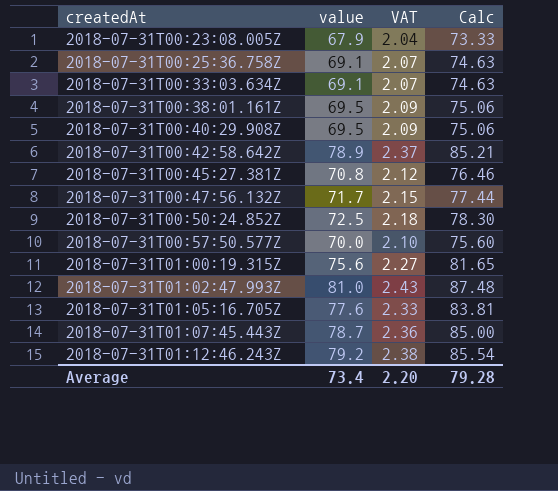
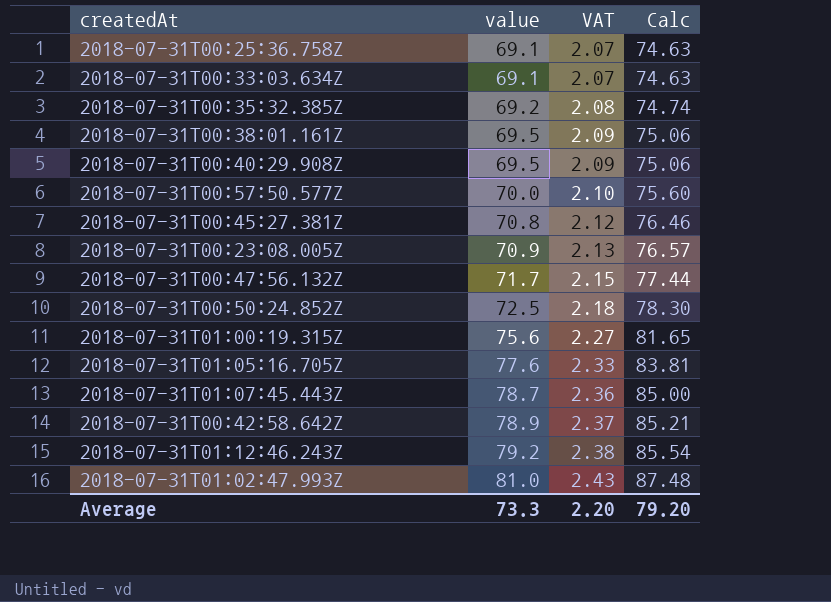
row order: createdAt ascending -> value ascending
row 2018-07-31T00:35:32.385Z: none -> 69.2 | 2.08 | 74.74
2018-07-31T00:23:08.005Z | value: 67.9 -> 70.9
2018-07-31T00:23:08.005Z | VAT: 2.04 -> 2.13
2018-07-31T00:23:08.005Z | Calc: 73.33 -> 76.57
Average | value: 73.4 -> 73.3
Average | Calc: 79.28 -> 79.20

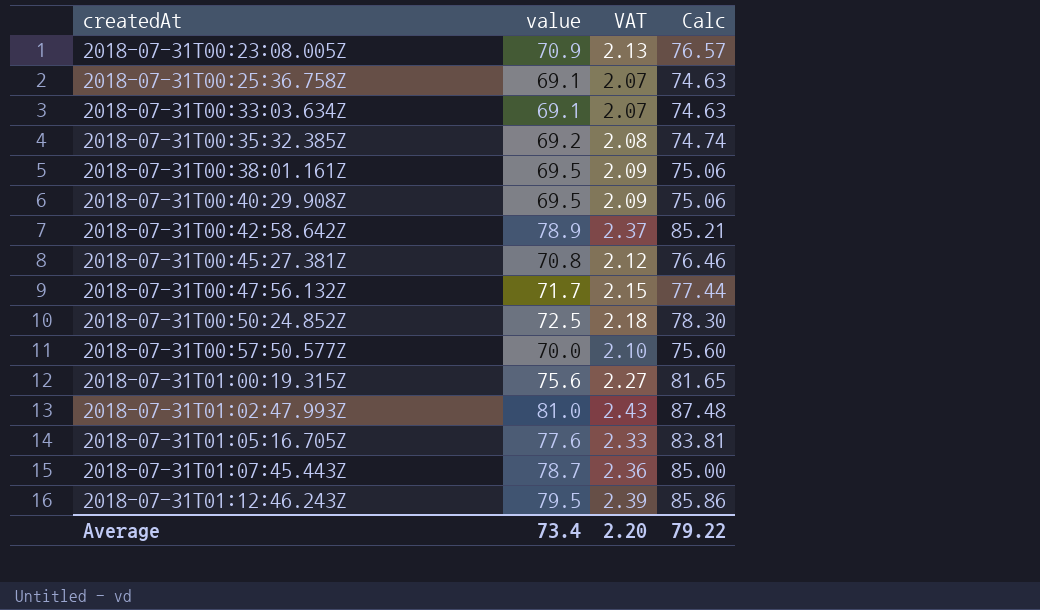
row order: value ascending -> createdAt ascending
2018-07-31T01:12:46.243Z | value: 79.2 -> 79.5
2018-07-31T01:12:46.243Z | VAT: 2.38 -> 2.39
2018-07-31T01:12:46.243Z | Calc: 85.54 -> 85.86
Average | value: 73.3 -> 73.4
Average | Calc: 79.20 -> 79.22

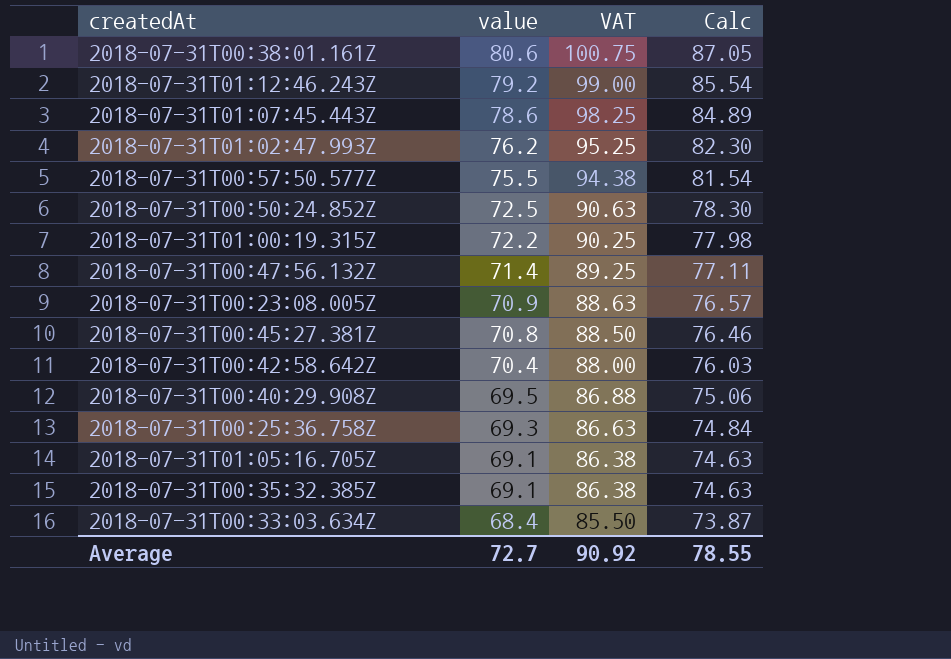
row order: createdAt ascending -> value descending
column VAT | formula: [value] * 0.03 -> [value] * 1.25
2018-07-31T00:38:01.161Z | value: 69.5 -> 80.6
2018-07-31T00:38:01.161Z | Calc: 75.06 -> 87.05
2018-07-31T01:12:46.243Z | value: 79.5 -> 79.2
2018-07-31T01:12:46.243Z | Calc: 85.86 -> 85.54
2018-07-31T01:07:45.443Z | value: 78.7 -> 78.6
2018-07-31T01:07:45.443Z | Calc: 85.00 -> 84.89
2018-07-31T01:02:47.993Z | value: 81.0 -> 76.2
2018-07-31T01:02:47.993Z | Calc: 87.48 -> 82.30
2018-07-31T00:57:50.577Z | value: 70.0 -> 75.5
2018-07-31T00:57:50.577Z | Calc: 75.60 -> 81.54
2018-07-31T01:00:19.315Z | value: 75.6 -> 72.2
2018-07-31T01:00:19.315Z | Calc: 81.65 -> 77.98
2018-07-31T00:47:56.132Z | value: 71.7 -> 71.4
2018-07-31T00:47:56.132Z | Calc: 77.44 -> 77.11
2018-07-31T00:42:58.642Z | value: 78.9 -> 70.4
2018-07-31T00:42:58.642Z | Calc: 85.21 -> 76.03
2018-07-31T00:25:36.758Z | value: 69.1 -> 69.3
2018-07-31T00:25:36.758Z | Calc: 74.63 -> 74.84
2018-07-31T01:05:16.705Z | value: 77.6 -> 69.1
2018-07-31T01:05:16.705Z | Calc: 83.81 -> 74.63
2018-07-31T00:35:32.385Z | value: 69.2 -> 69.1
2018-07-31T00:35:32.385Z | Calc: 74.74 -> 74.63
2018-07-31T00:33:03.634Z | value: 69.1 -> 68.4
2018-07-31T00:33:03.634Z | Calc: 74.63 -> 73.87
Average | value: 73.4 -> 72.7
Average | VAT: 2.20 -> 90.92
Average | Calc: 79.22 -> 78.55

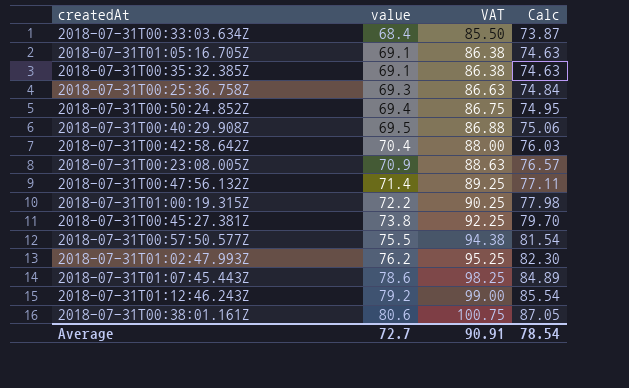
row order: value descending -> value ascending
2018-07-31T00:50:24.852Z | value: 72.5 -> 69.4
2018-07-31T00:50:24.852Z | VAT: 90.63 -> 86.75
2018-07-31T00:50:24.852Z | Calc: 78.30 -> 74.95
2018-07-31T00:45:27.381Z | value: 70.8 -> 73.8
2018-07-31T00:45:27.381Z | VAT: 88.50 -> 92.25
2018-07-31T00:45:27.381Z | Calc: 76.46 -> 79.70
Average | VAT: 90.92 -> 90.91
Average | Calc: 78.55 -> 78.54

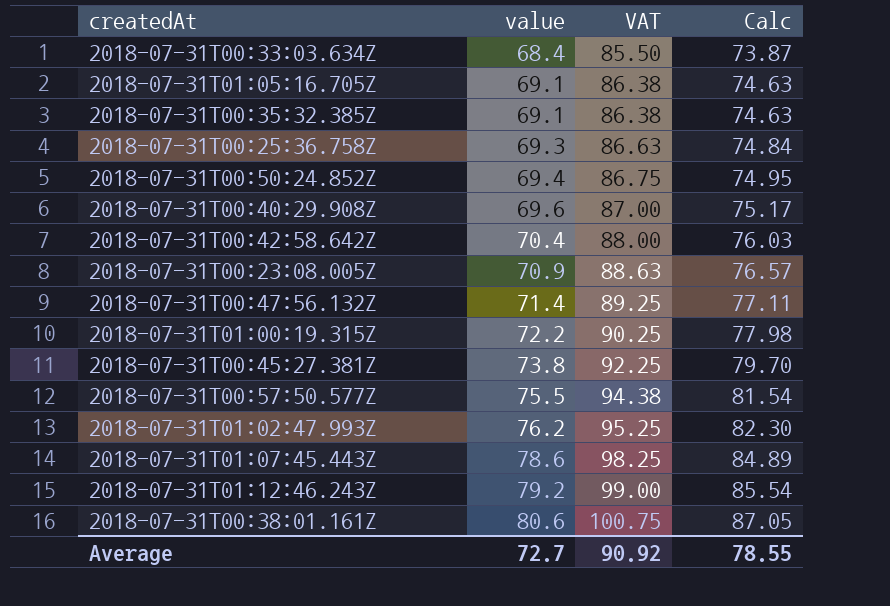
2018-07-31T00:40:29.908Z | value: 69.5 -> 69.6
2018-07-31T00:40:29.908Z | VAT: 86.88 -> 87.00
2018-07-31T00:40:29.908Z | Calc: 75.06 -> 75.17
Average | VAT: 90.91 -> 90.92
Average | Calc: 78.54 -> 78.55

